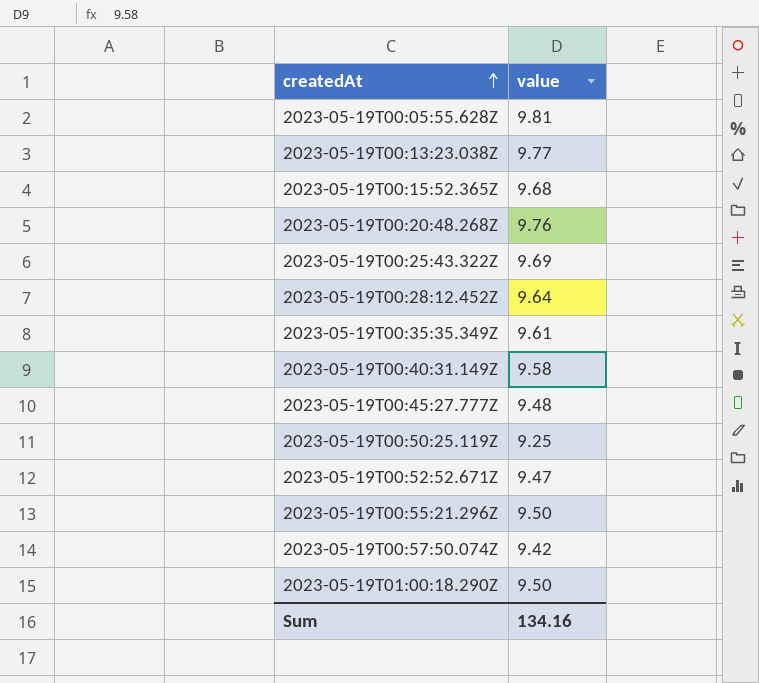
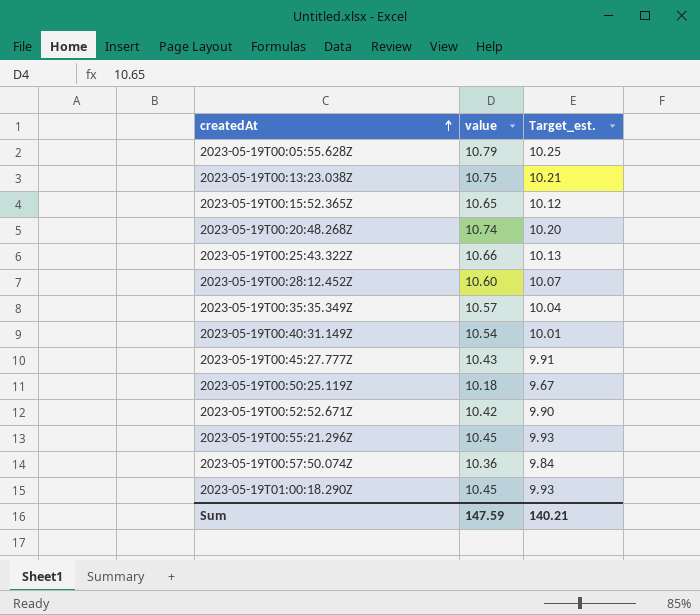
column Target_est. | formula: none -> [value] * 0.95
2023-05-19T00:05:55.628Z | value: 9.81 -> 10.79
2023-05-19T00:13:23.038Z | value: 9.77 -> 10.75
2023-05-19T00:15:52.365Z | value: 9.68 -> 10.65
2023-05-19T00:20:48.268Z | value: 9.76 -> 10.74
2023-05-19T00:25:43.322Z | value: 9.69 -> 10.66
2023-05-19T00:28:12.452Z | value: 9.64 -> 10.60
2023-05-19T00:35:35.349Z | value: 9.61 -> 10.57
2023-05-19T00:40:31.149Z | value: 9.58 -> 10.54
2023-05-19T00:45:27.777Z | value: 9.48 -> 10.43
2023-05-19T00:50:25.119Z | value: 9.25 -> 10.18
2023-05-19T00:52:52.671Z | value: 9.47 -> 10.42
2023-05-19T00:55:21.296Z | value: 9.50 -> 10.45
2023-05-19T00:57:50.074Z | value: 9.42 -> 10.36
2023-05-19T01:00:18.290Z | value: 9.50 -> 10.45
Sum | value: 134.16 -> 147.59

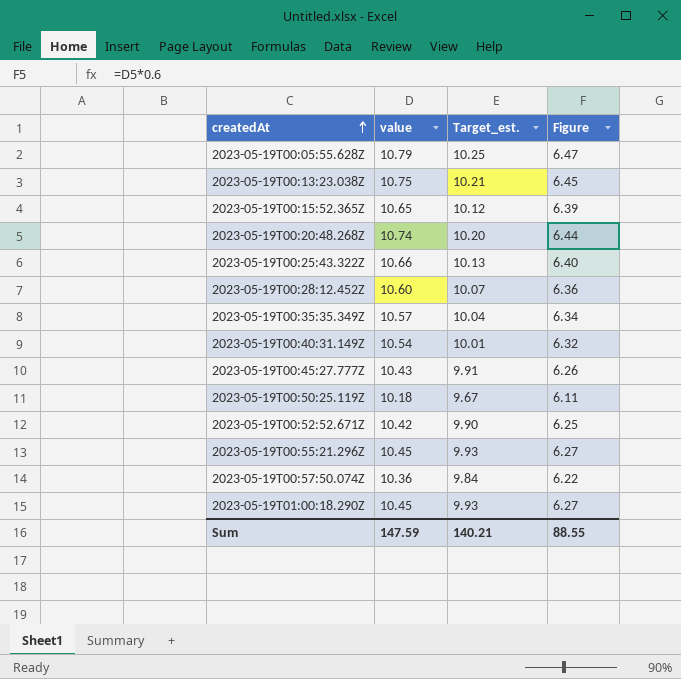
column Figure | formula: none -> [value] * 0.6

